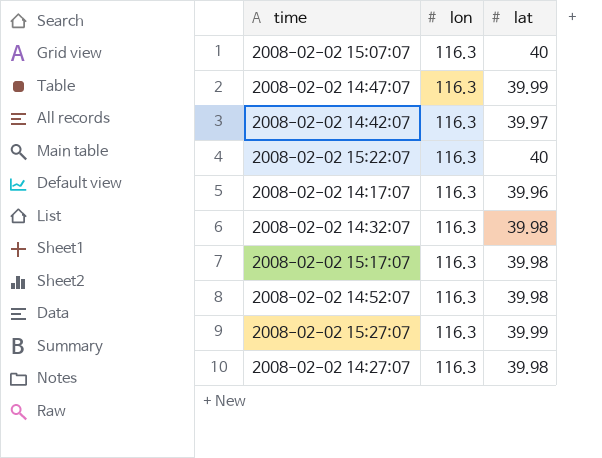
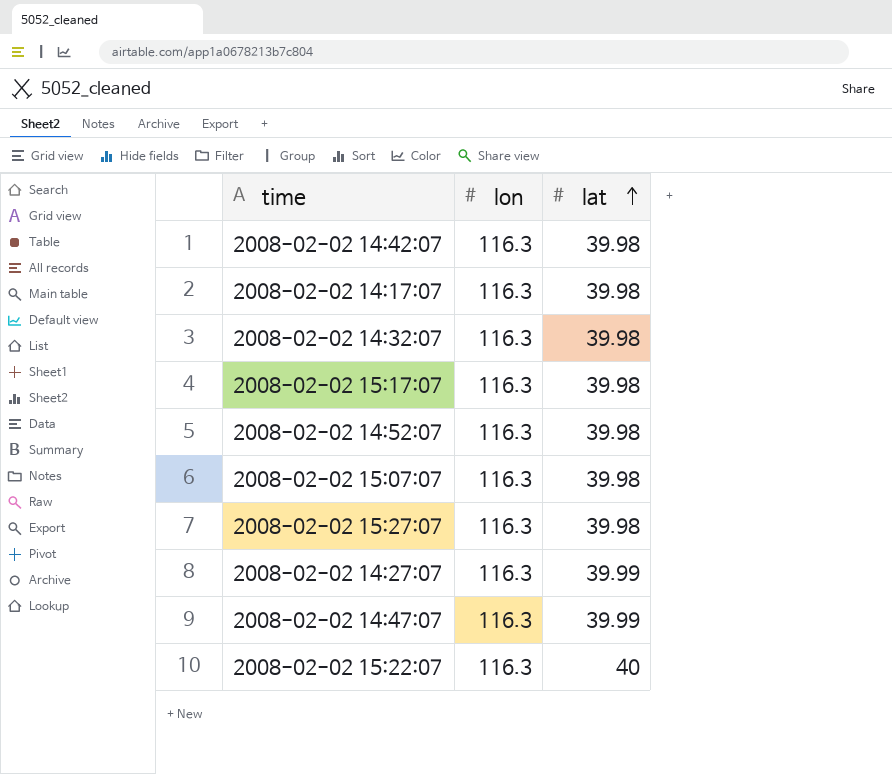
row order: none -> lat ascending
2008-02-02 14:42:07 | lat: 39.97 -> 39.98
2008-02-02 14:17:07 | lat: 39.96 -> 39.98
2008-02-02 15:07:07 | lat: 40 -> 39.98
2008-02-02 15:27:07 | lat: 39.99 -> 39.98
2008-02-02 14:27:07 | lat: 39.98 -> 39.99

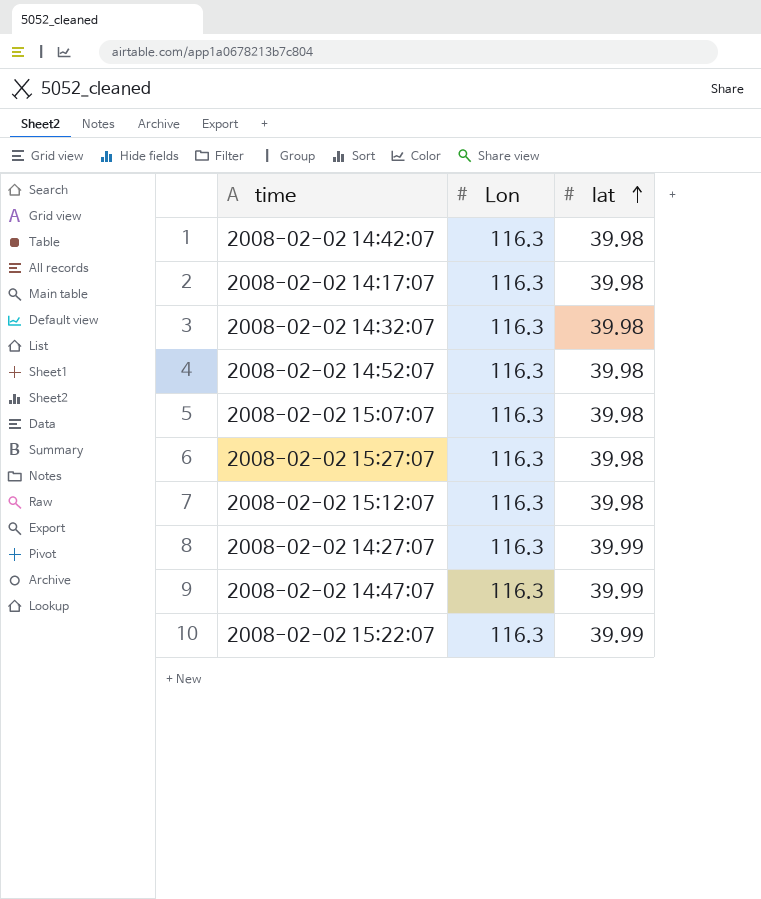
column name: lon -> Lon
row 2008-02-02 15:17:07: 116.3 | 39.98 -> none
row 2008-02-02 15:12:07: none -> 116.3 | 39.98
2008-02-02 15:22:07 | lat: 40 -> 39.99

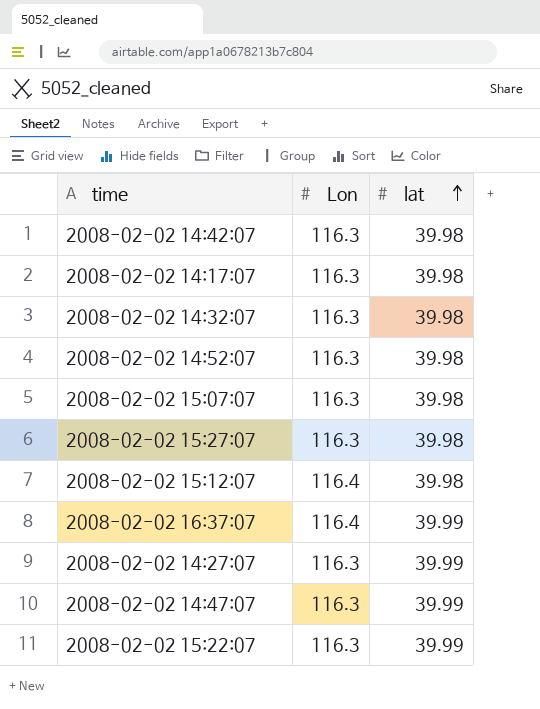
2008-02-02 15:12:07 | Lon: 116.3 -> 116.4
row 2008-02-02 16:37:07: none -> 116.4 | 39.99

